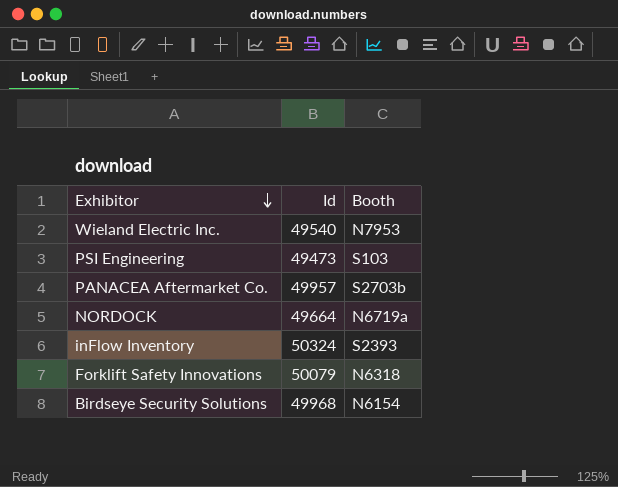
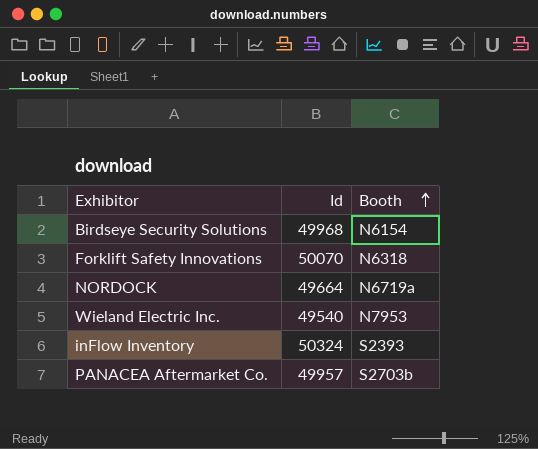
row order: Exhibitor descending -> Booth ascending
row PSI Engineering: 49473 | S103 -> none
Forklift Safety Innovations | Id: 50079 -> 50070

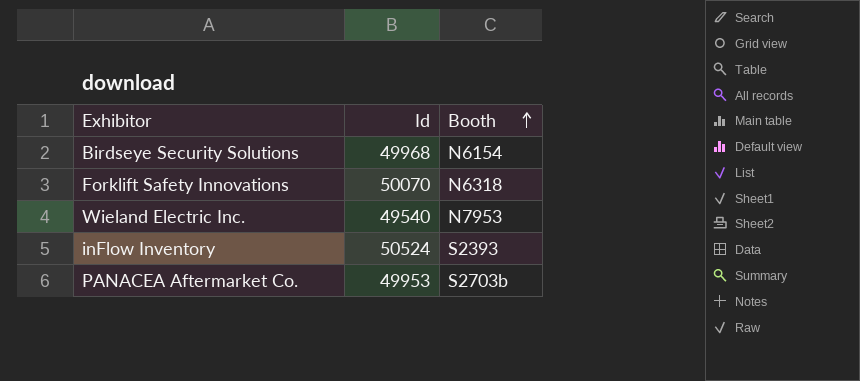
row NORDOCK: 49664 | N6719a -> none
inFlow Inventory | Id: 50324 -> 50524
PANACEA Aftermarket Co. | Id: 49957 -> 49953

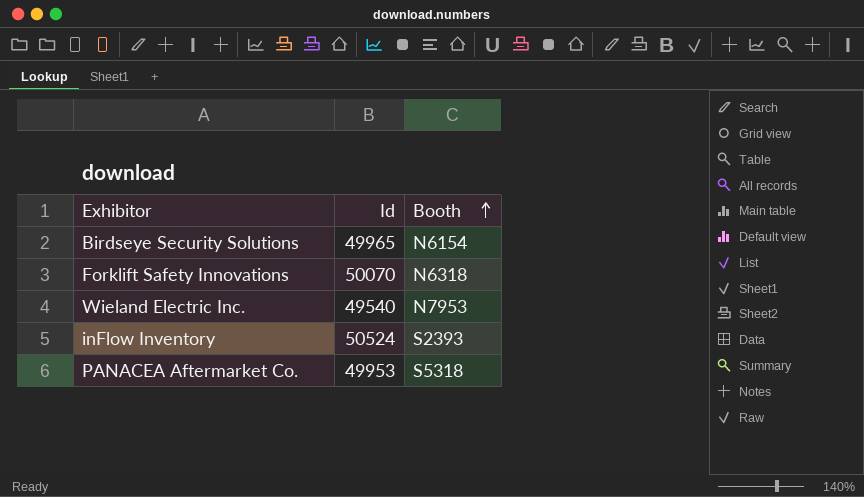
Birdseye Security Solutions | Id: 49968 -> 49965
PANACEA Aftermarket Co. | Booth: S2703b -> S5318

